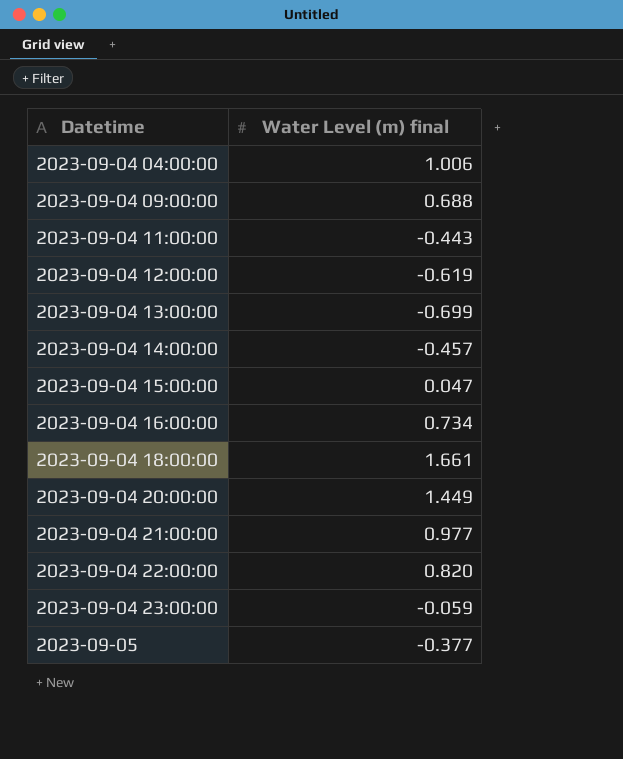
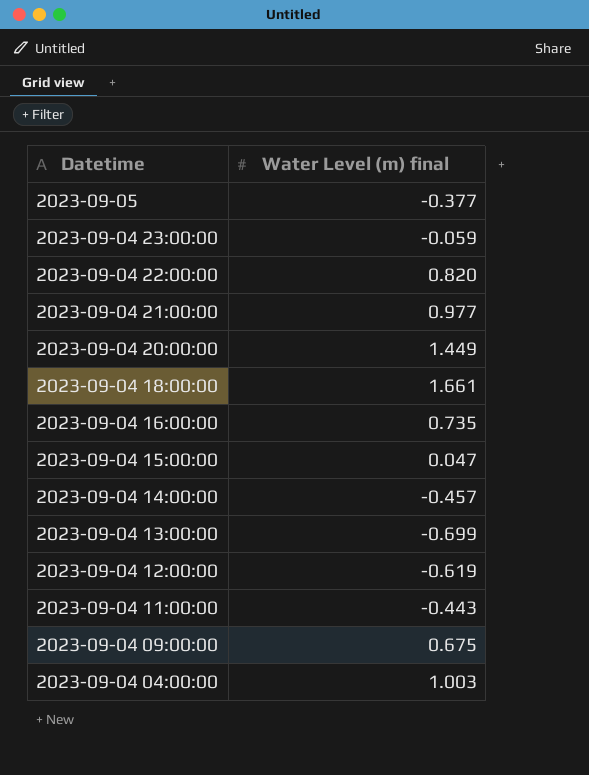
row order: Datetime ascending -> Datetime descending
2023-09-04 16:00:00 | Water Level (m) final: 0.734 -> 0.735
2023-09-04 09:00:00 | Water Level (m) final: 0.688 -> 0.675
2023-09-04 04:00:00 | Water Level (m) final: 1.006 -> 1.003

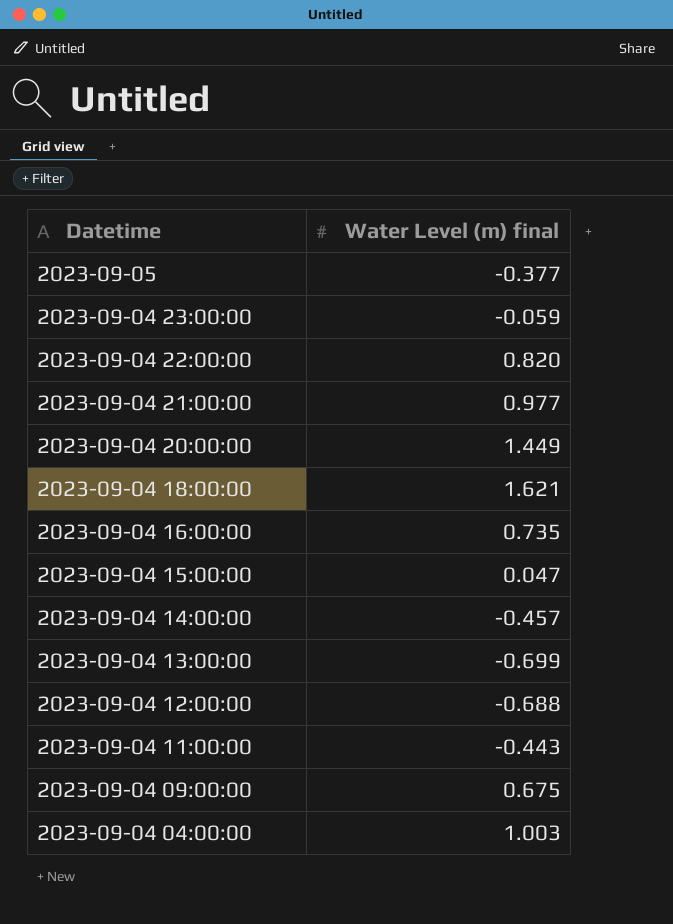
2023-09-04 18:00:00 | Water Level (m) final: 1.661 -> 1.621
2023-09-04 12:00:00 | Water Level (m) final: -0.619 -> -0.688

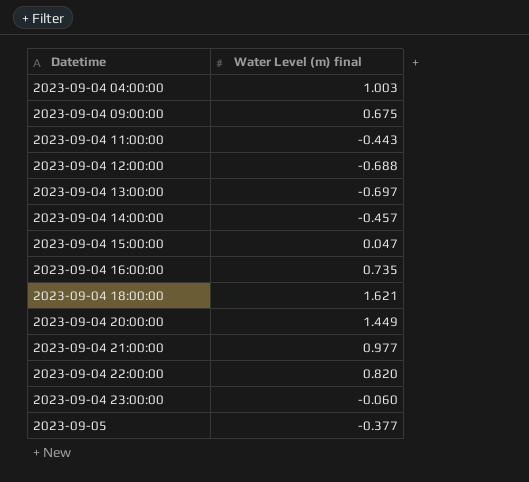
row order: Datetime descending -> Datetime ascending
2023-09-04 13:00:00 | Water Level (m) final: -0.699 -> -0.697
2023-09-04 23:00:00 | Water Level (m) final: -0.059 -> -0.060

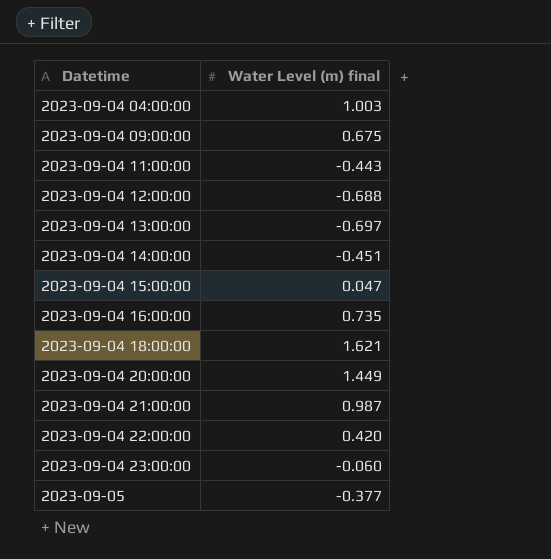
2023-09-04 14:00:00 | Water Level (m) final: -0.457 -> -0.451
2023-09-04 21:00:00 | Water Level (m) final: 0.977 -> 0.987
2023-09-04 22:00:00 | Water Level (m) final: 0.820 -> 0.420

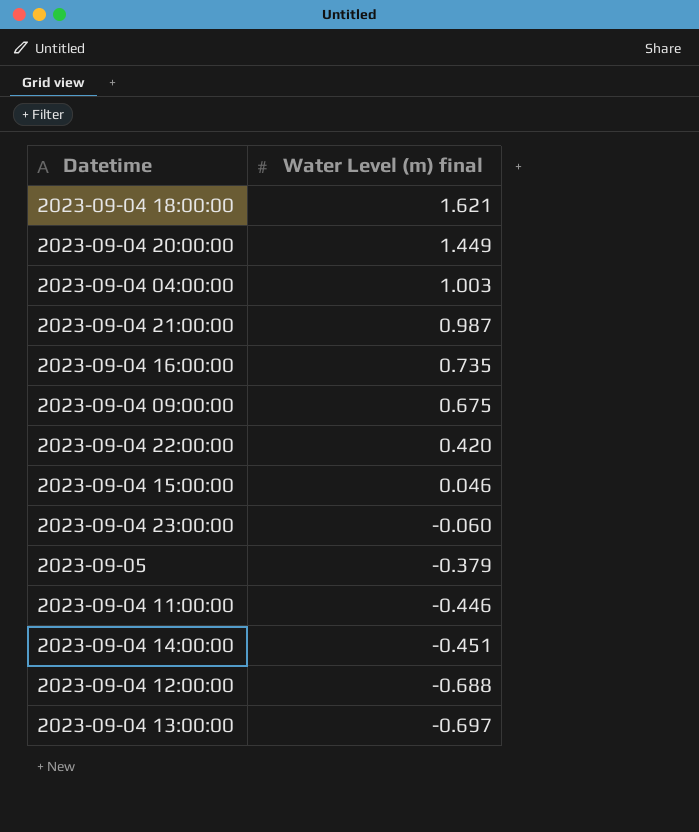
row order: Datetime ascending -> Water Level (m) final descending
2023-09-04 15:00:00 | Water Level (m) final: 0.047 -> 0.046
2023-09-05 | Water Level (m) final: -0.377 -> -0.379
2023-09-04 11:00:00 | Water Level (m) final: -0.443 -> -0.446

